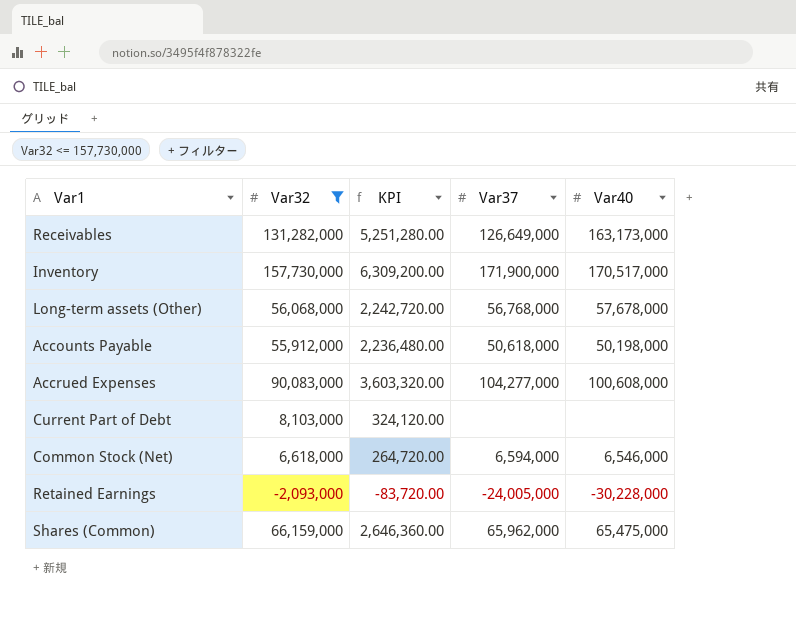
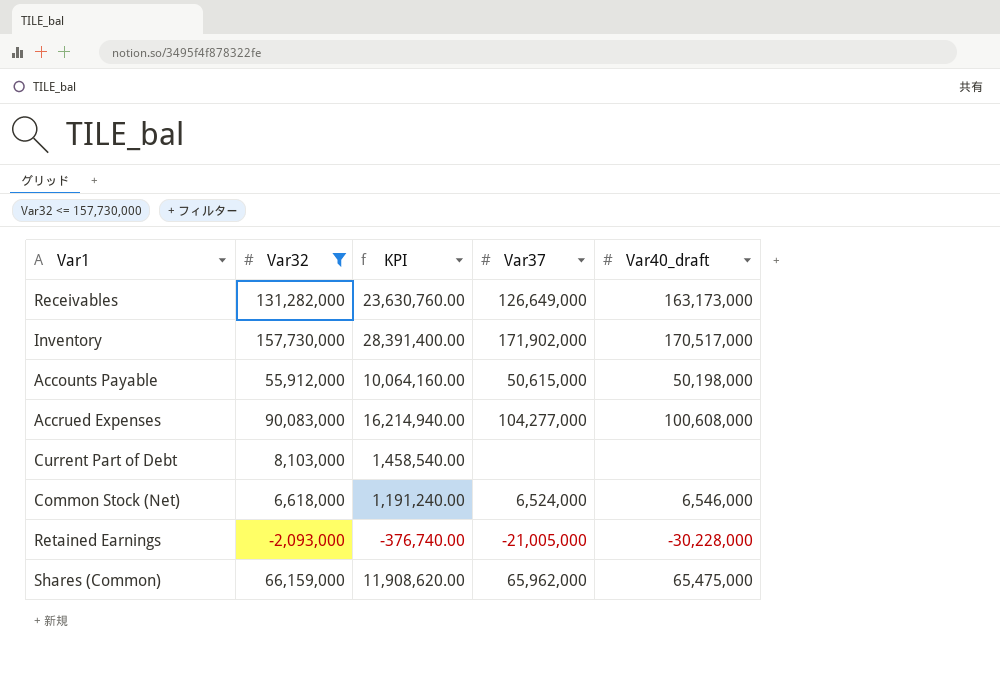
column KPI | formula: [Var32] * 0.04 -> [Var32] * 0.18
column name: Var40 -> Var40_draft
row Long-term assets (Other): 56,068,000 | 2,242,720.00 | 56,768,000 | 57,678,000 -> none
Inventory | Var37: 171,900,000 -> 171,902,000
Accounts Payable | Var37: 50,618,000 -> 50,615,000
Common Stock (Net) | Var37: 6,594,000 -> 6,524,000
Retained Earnings | Var37: -24,005,000 -> -21,005,000

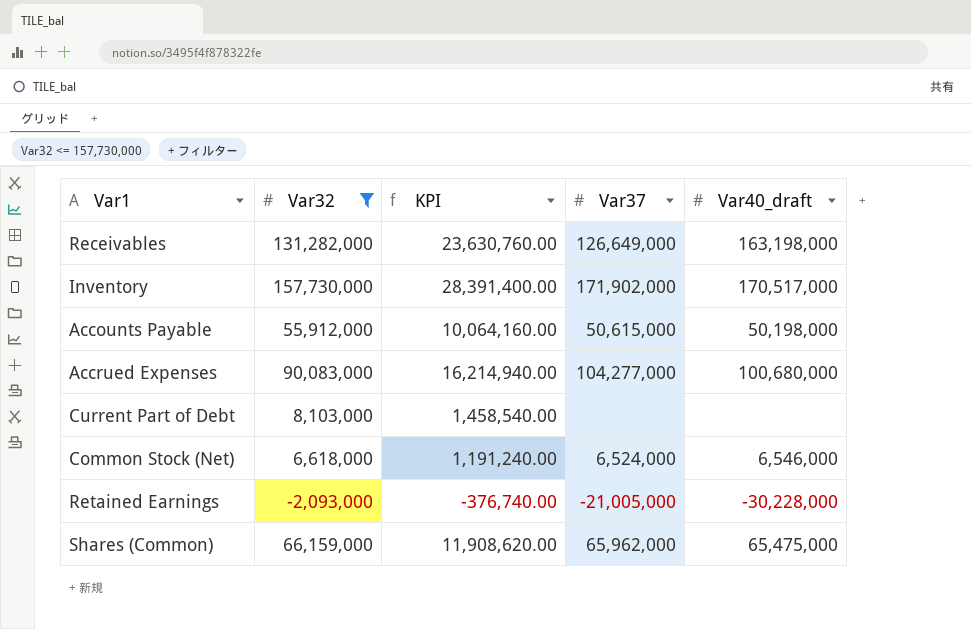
Receivables | Var40_draft: 163,173,000 -> 163,198,000
Accrued Expenses | Var40_draft: 100,608,000 -> 100,680,000

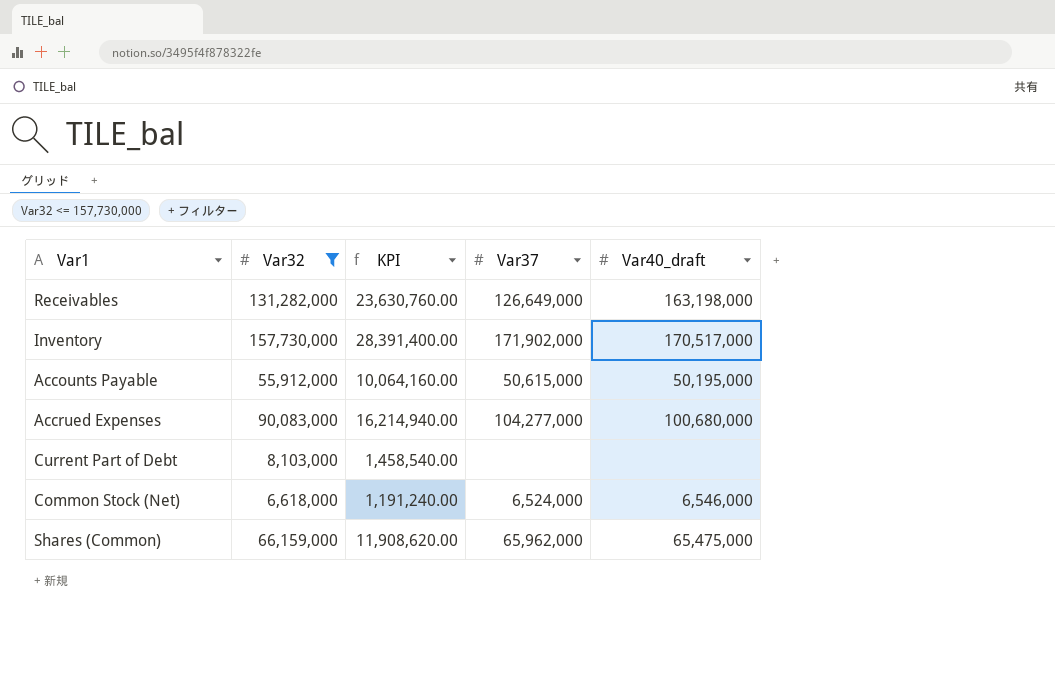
row Retained Earnings: -2,093,000 | -376,740.00 | -21,005,000 | -30,228,000 -> none
Accounts Payable | Var40_draft: 50,198,000 -> 50,195,000

